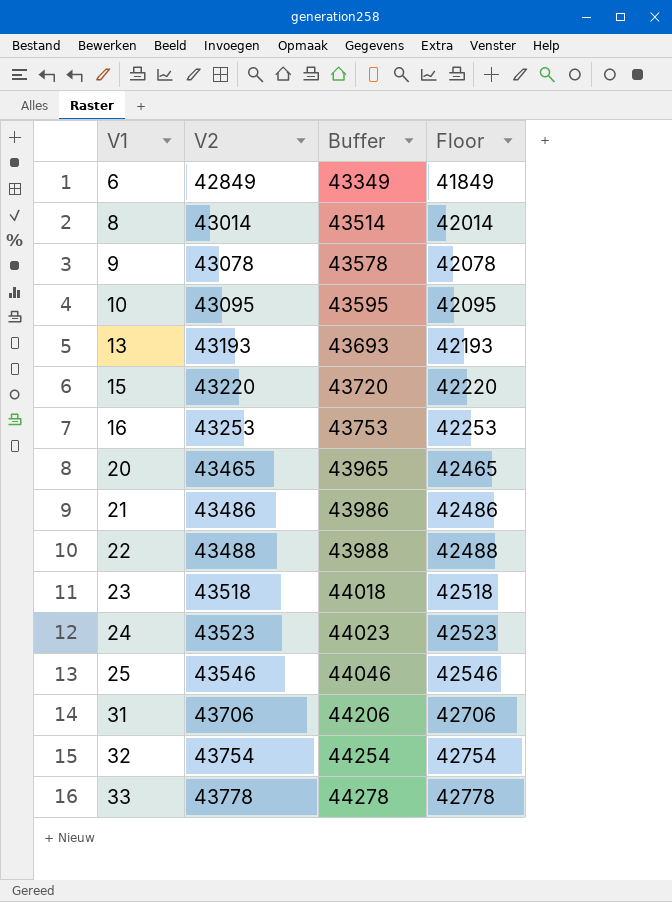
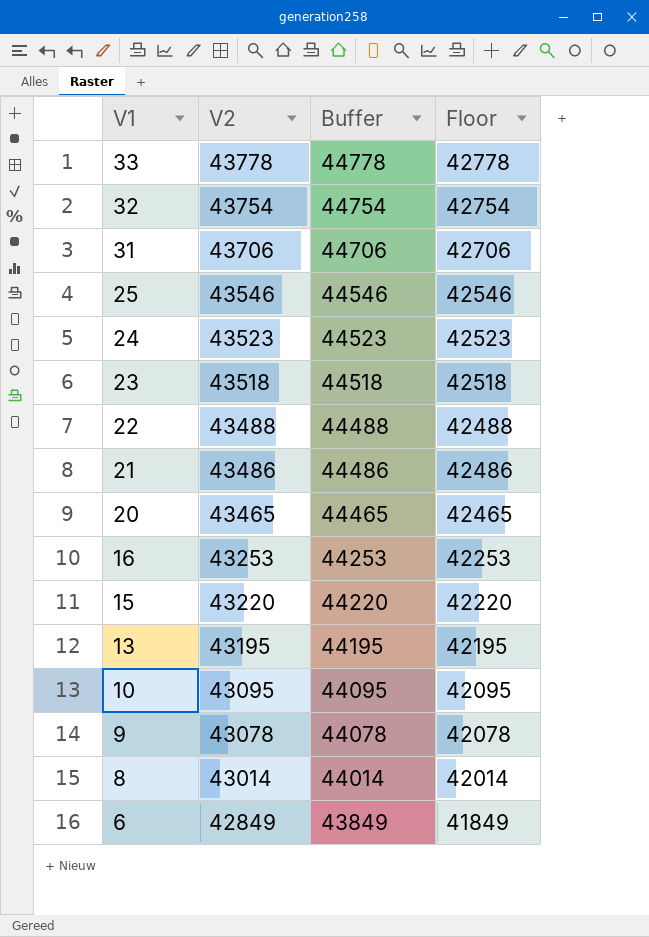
row order: V1 ascending -> V1 descending
column Buffer | formula: [V2] + 500 -> [V2] + 1000
13 | V2: 43193 -> 43195
13 | Floor: 42193 -> 42195

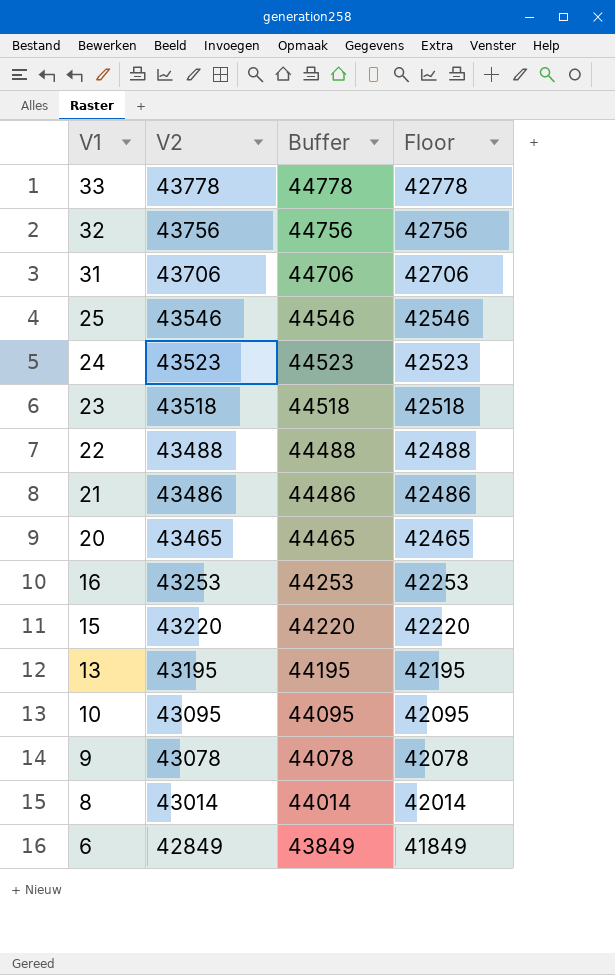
32 | V2: 43754 -> 43756
32 | Buffer: 44754 -> 44756
32 | Floor: 42754 -> 42756

